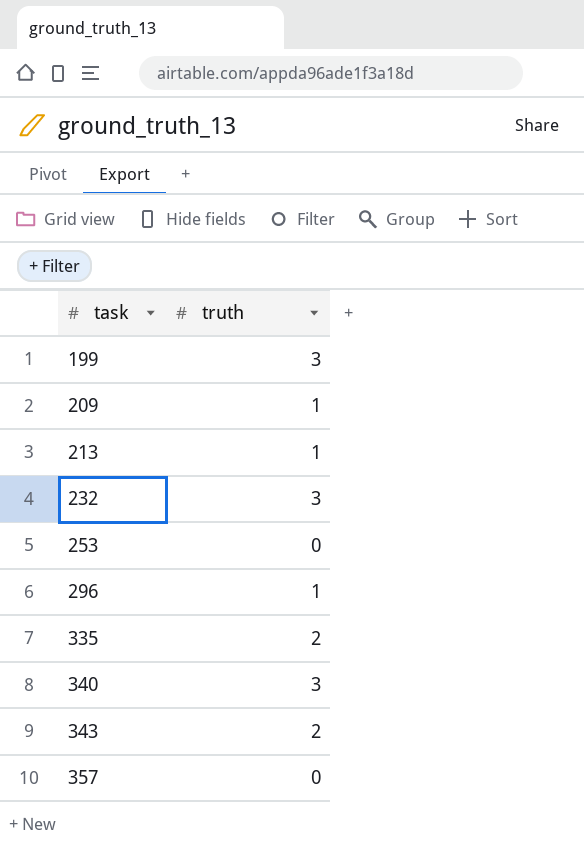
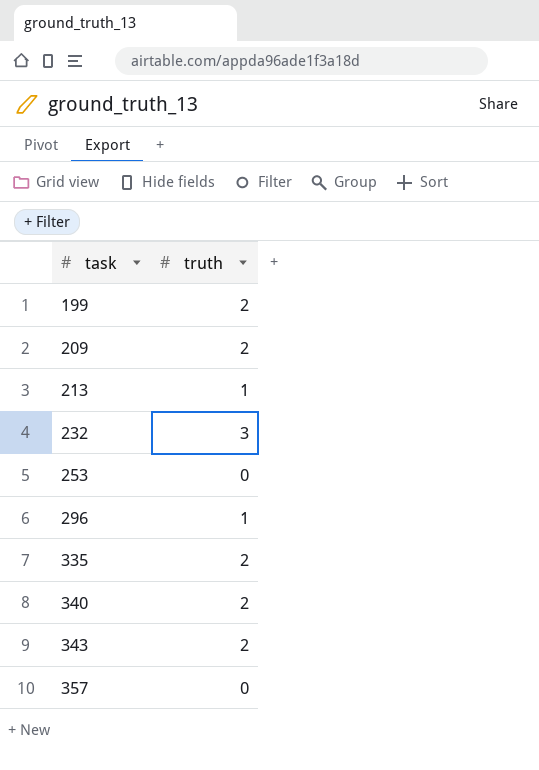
199 | truth: 3 -> 2
209 | truth: 1 -> 2
340 | truth: 3 -> 2

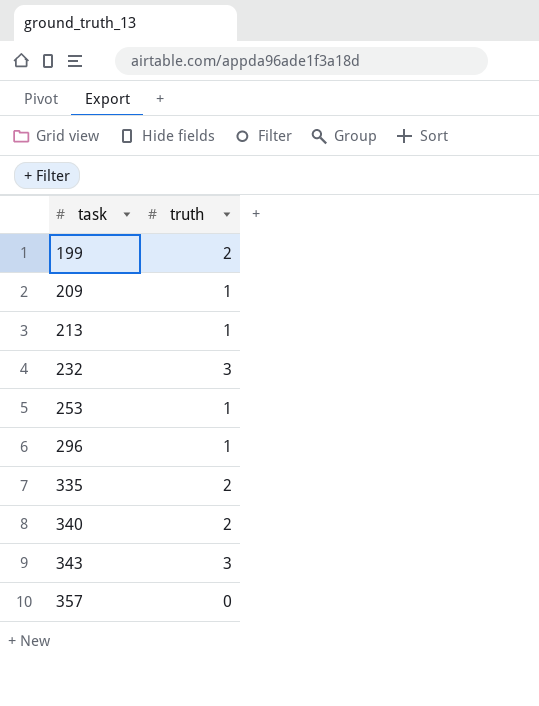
209 | truth: 2 -> 1
253 | truth: 0 -> 1
343 | truth: 2 -> 3

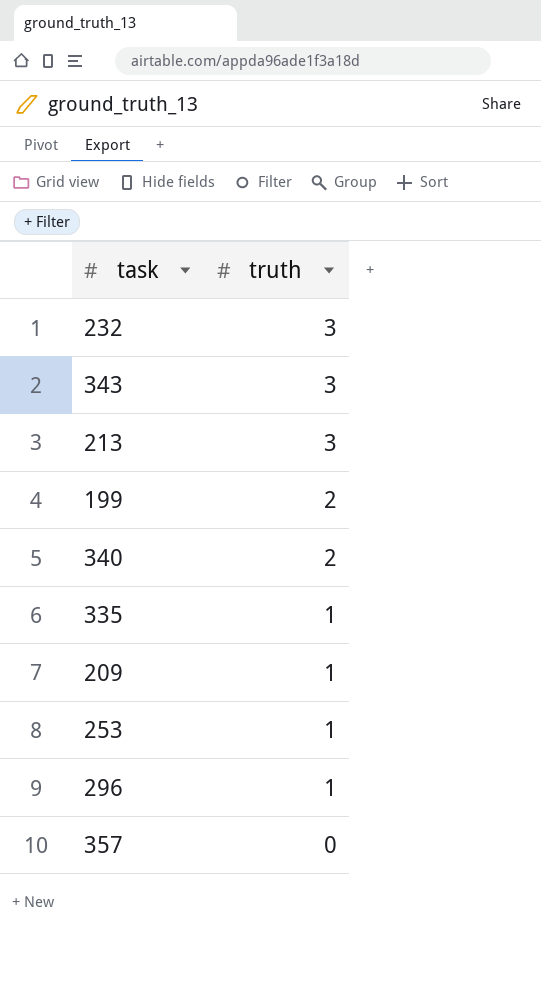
row order: task ascending -> truth descending
213 | truth: 1 -> 3
335 | truth: 2 -> 1

